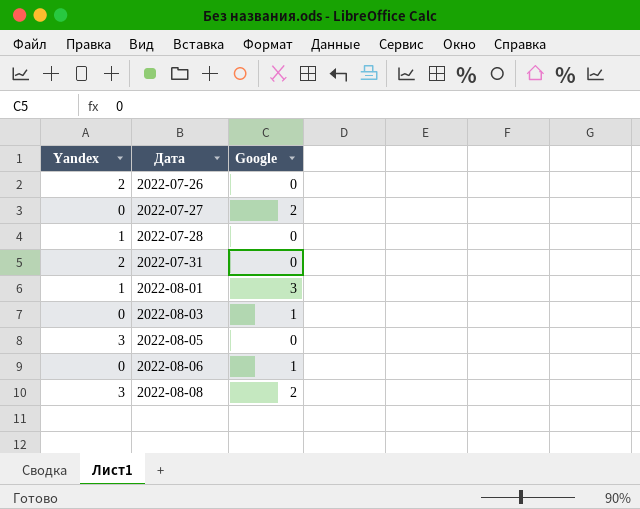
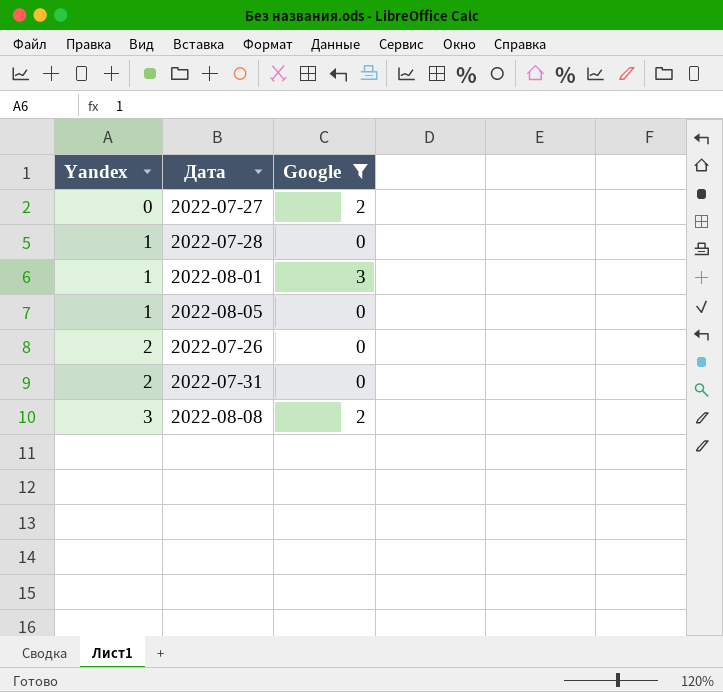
filter: none -> Google != 1
row order: Дата ascending -> Yandex ascending
2022-08-05 | Yandex: 3 -> 1

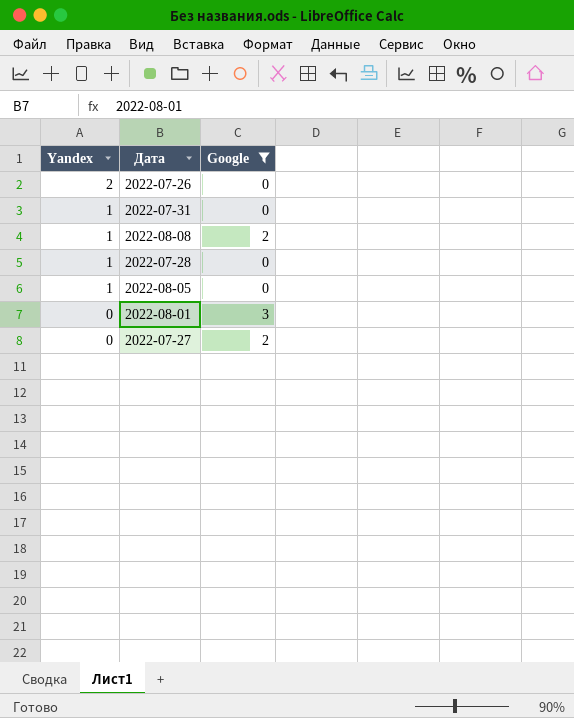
row order: Yandex ascending -> Yandex descending
2022-07-31 | Yandex: 2 -> 1
2022-08-08 | Yandex: 3 -> 1
2022-08-01 | Yandex: 1 -> 0

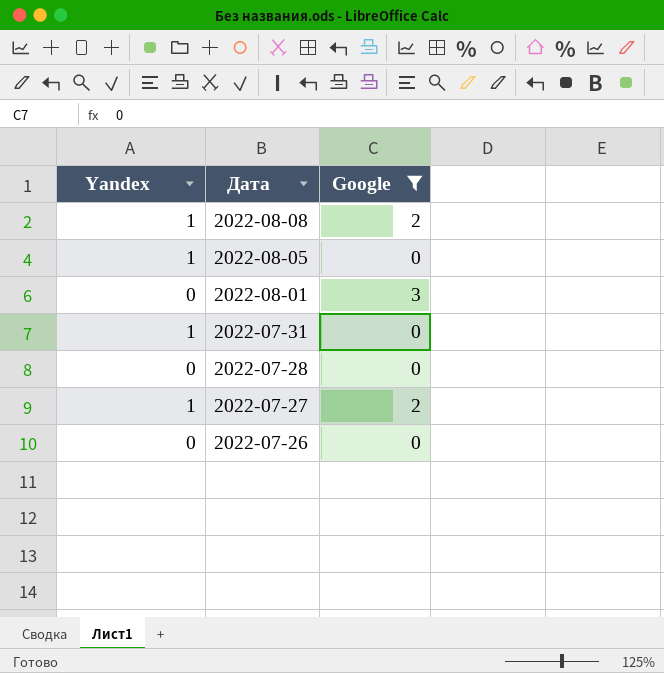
row order: Yandex descending -> Дата descending
2022-07-28 | Yandex: 1 -> 0
2022-07-27 | Yandex: 0 -> 1
2022-07-26 | Yandex: 2 -> 0

